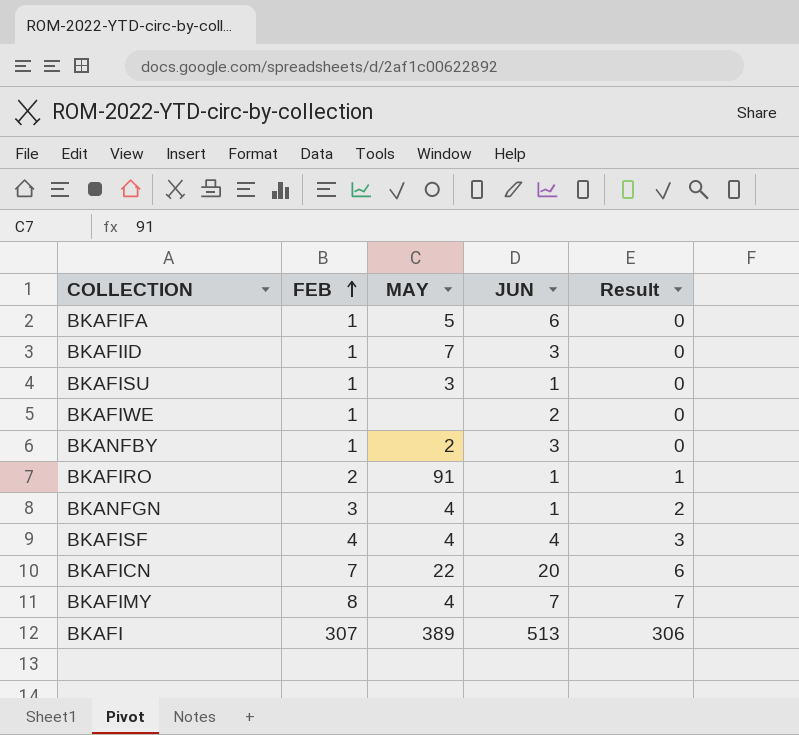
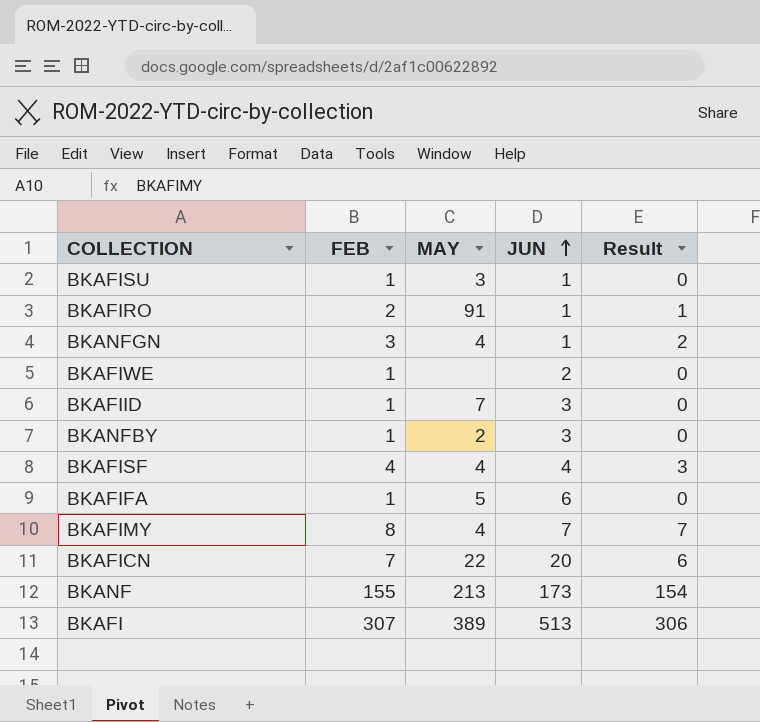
row order: FEB ascending -> JUN ascending
row BKANF: none -> 155 | 213 | 173 | 154

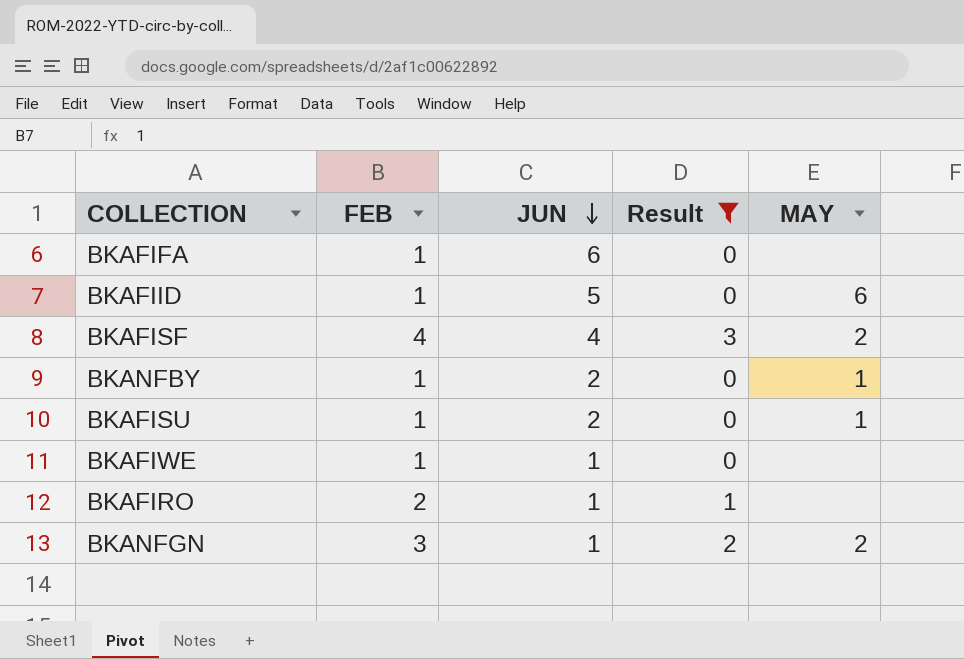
filter: none -> Result <= 3
row order: JUN ascending -> JUN descending
column MAY | position: 3 -> 5
BKAFIFA | MAY: 5 -> none
BKAFIID | JUN: 3 -> 5
BKAFIID | MAY: 7 -> 6
BKAFISF | MAY: 4 -> 2
BKANFBY | JUN: 3 -> 2
BKANFBY | MAY: 2 -> 1
BKAFISU | JUN: 1 -> 2
BKAFISU | MAY: 3 -> 1
BKAFIWE | JUN: 2 -> 1
BKAFIRO | MAY: 91 -> none
BKANFGN | MAY: 4 -> 2

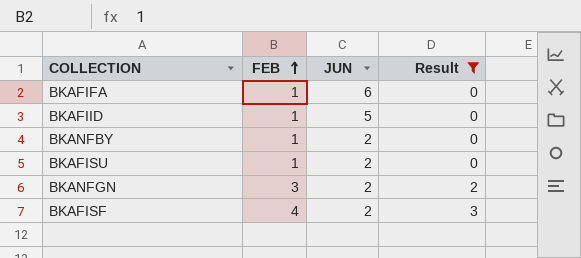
row order: JUN descending -> FEB ascending
column MAY | position: 5 -> none
row BKAFIWE: 1 | 1 | 0 | none -> none
row BKAFIRO: 2 | 1 | 1 | none -> none
BKANFGN | JUN: 1 -> 2
BKAFISF | JUN: 4 -> 2

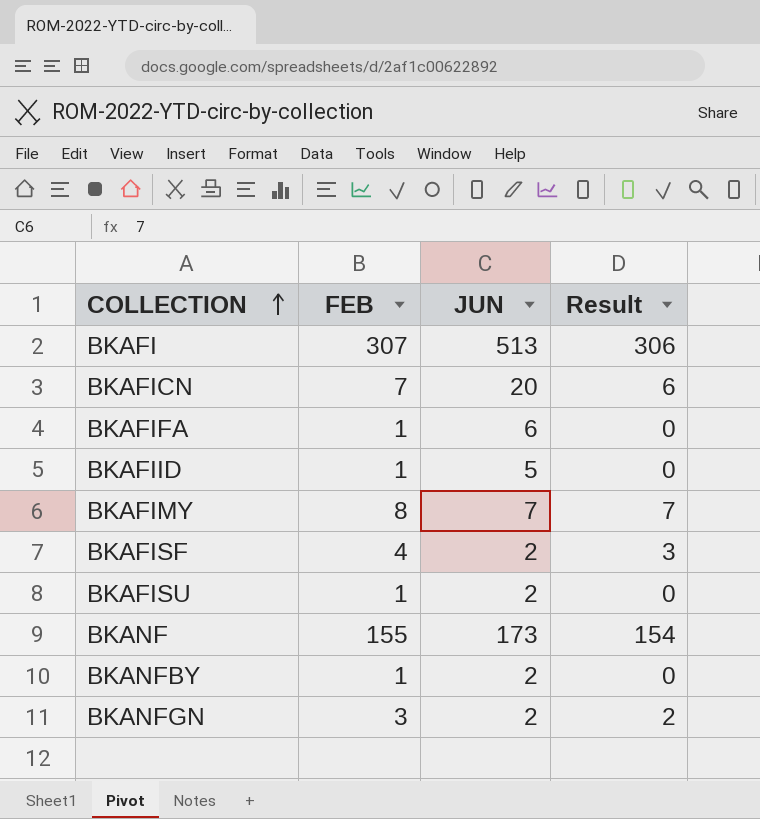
filter: Result <= 3 -> none
row order: FEB ascending -> COLLECTION ascending

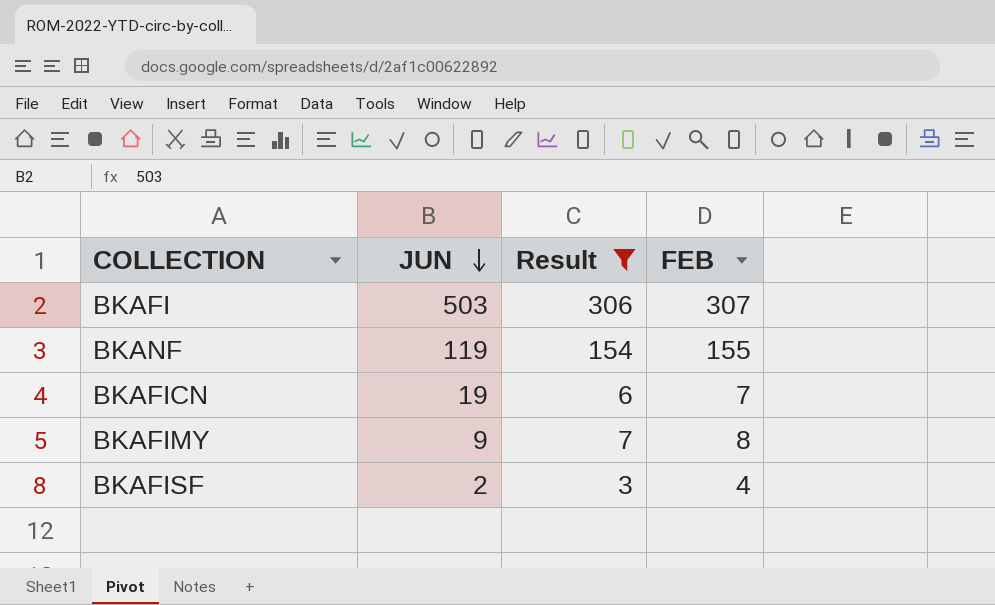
filter: none -> Result >= 3
row order: COLLECTION ascending -> JUN descending
column FEB | position: 2 -> 4
BKAFI | JUN: 513 -> 503
BKANF | JUN: 173 -> 119
BKAFICN | JUN: 20 -> 19
BKAFIMY | JUN: 7 -> 9

